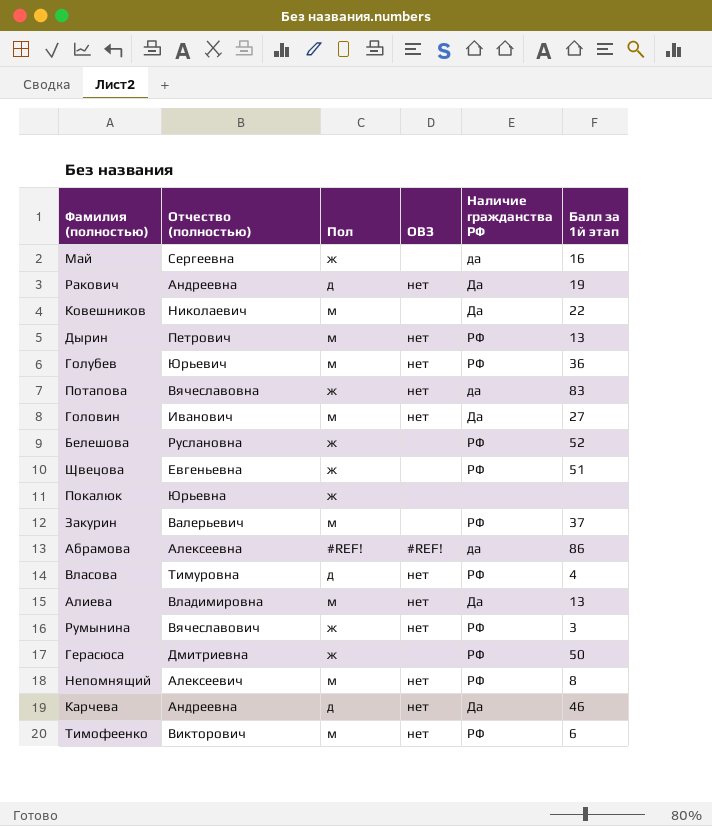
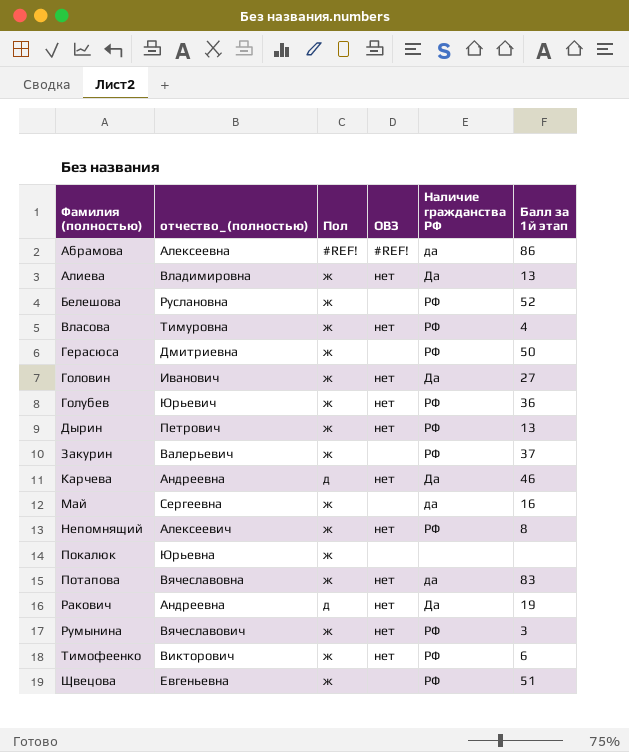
row order: none -> Фамилия (полностью) ascending
column name: Отчество (полностью) -> отчество_(полностью)
row Ковешников: Николаевич | м | none | Да | 22 -> none
Алиева | Пол: м -> ж
Власова | Пол: д -> ж
Головин | Пол: м -> ж
Голубев | Пол: м -> ж
Дырин | Пол: м -> ж
Закурин | Пол: м -> ж
Непомнящий | Пол: м -> ж
Тимофеенко | Пол: м -> ж

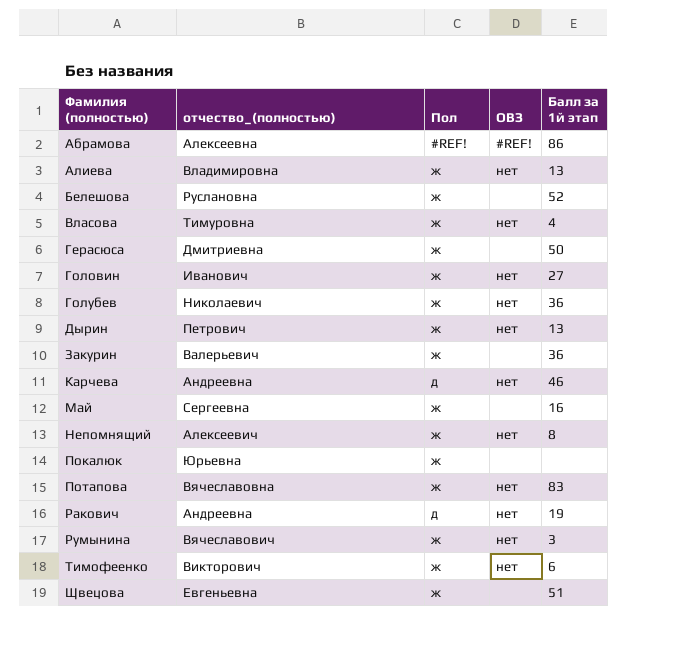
column Наличие гражданства РФ | position: 5 -> none
Голубев | отчество_(полностью): Юрьевич -> Николаевич
Закурин | Балл за 1й этап: 37 -> 36

